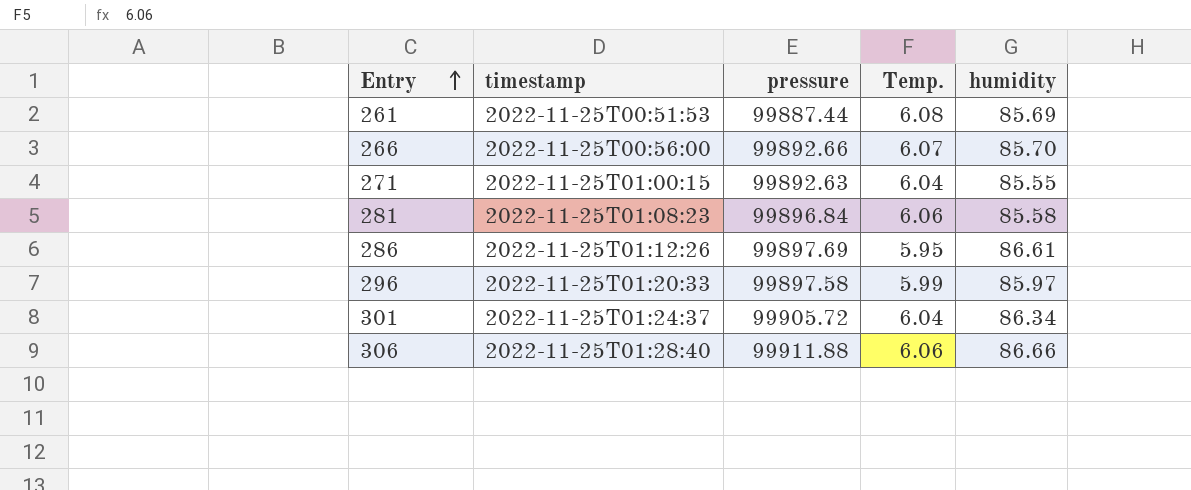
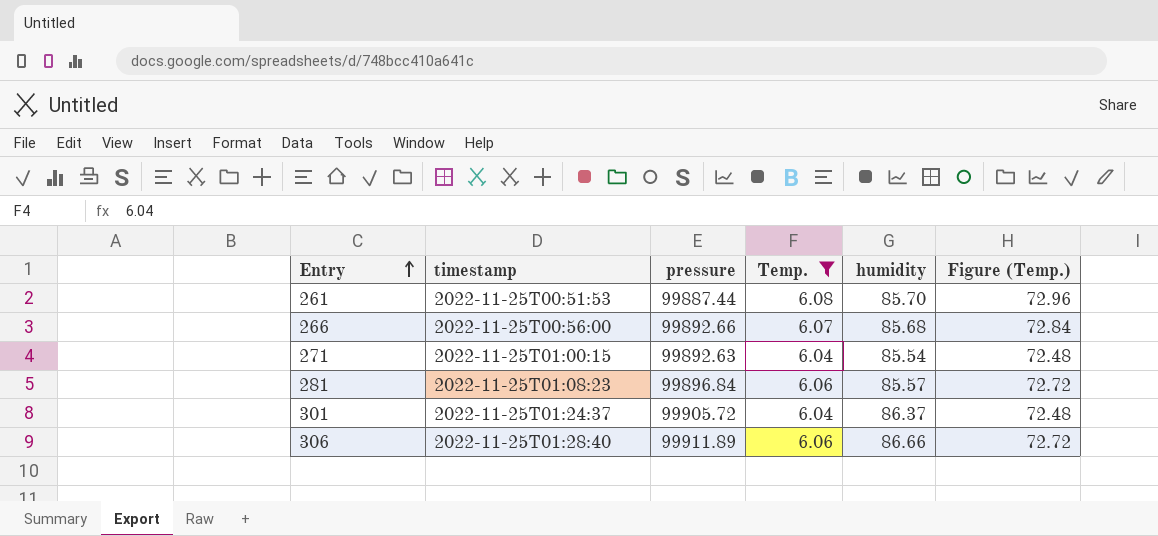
filter: none -> Temp. >= 6.04
column Figure (Temp.) | formula: none -> [Temp.] * 12
261 | humidity: 85.69 -> 85.70
266 | humidity: 85.70 -> 85.68
271 | humidity: 85.55 -> 85.54
281 | humidity: 85.58 -> 85.57
301 | humidity: 86.34 -> 86.37
306 | pressure: 99911.88 -> 99911.89

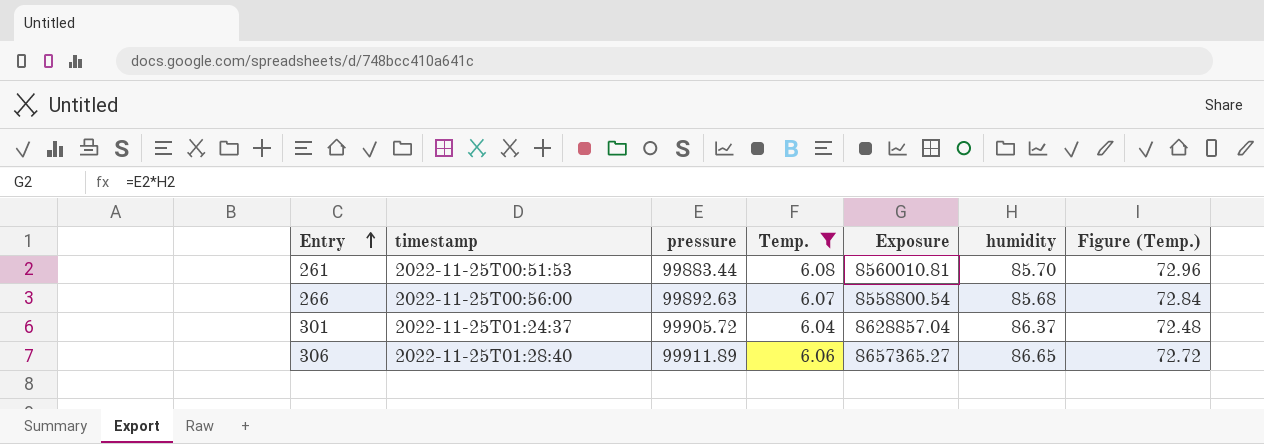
column Exposure | formula: none -> [pressure] * [humidity]
row 271: 2022-11-25T01:00:15 | 99892.63 | 6.04 | 85.54 | 72.48 -> none
row 281: 2022-11-25T01:08:23 | 99896.84 | 6.06 | 85.57 | 72.72 -> none
261 | pressure: 99887.44 -> 99883.44
266 | pressure: 99892.66 -> 99892.63
306 | humidity: 86.66 -> 86.65

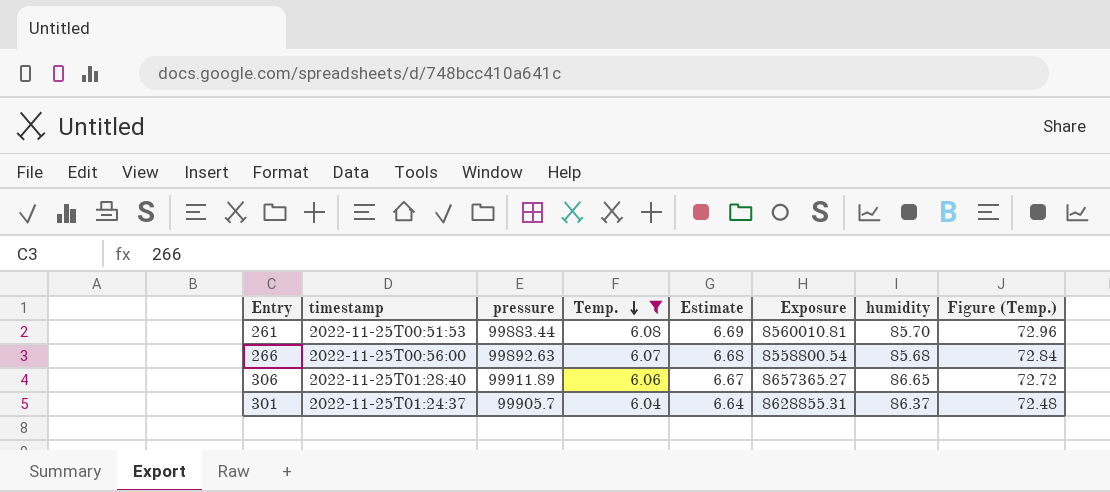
row order: Entry ascending -> Temp. descending
column Estimate | formula: none -> [Temp.] * 1.1
301 | pressure: 99905.72 -> 99905.7
301 | Exposure: 8628857.04 -> 8628855.31

